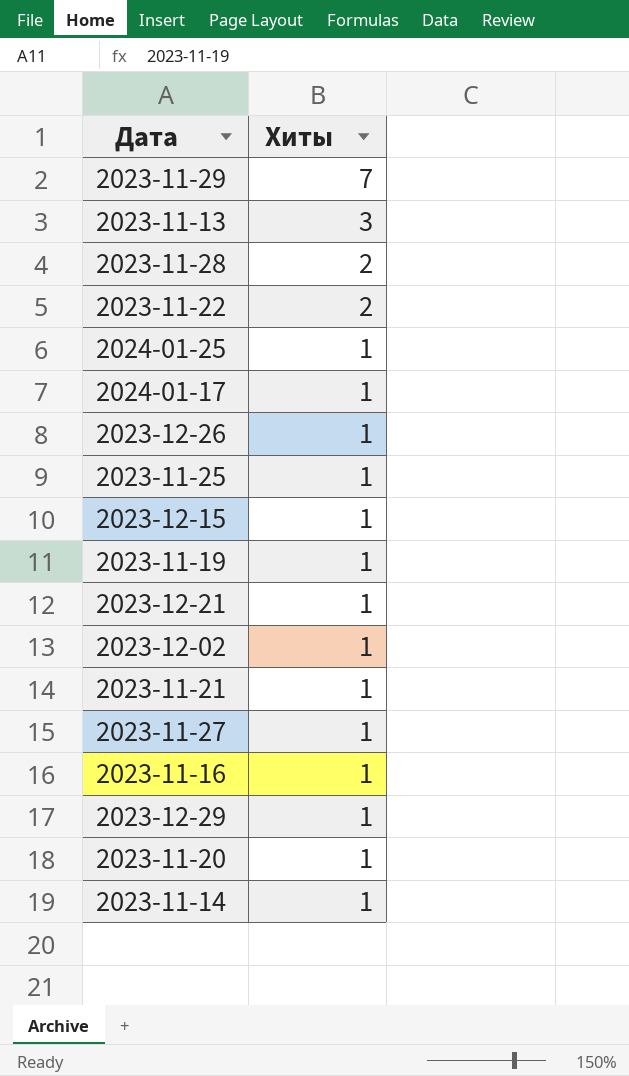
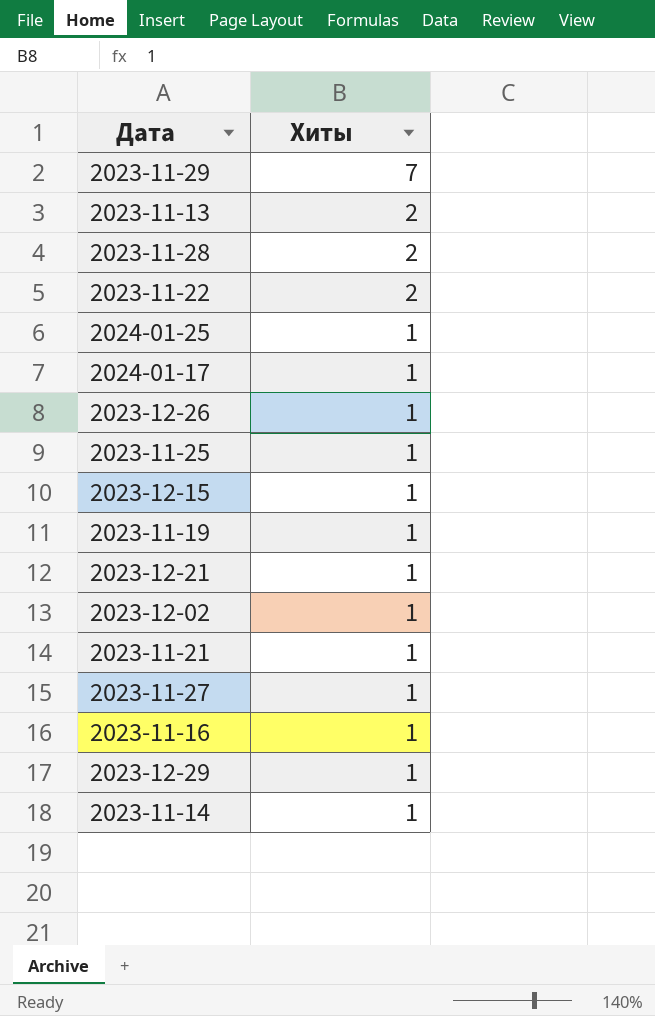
row 2023-11-20: 1 -> none
2023-11-13 | Хиты: 3 -> 2

